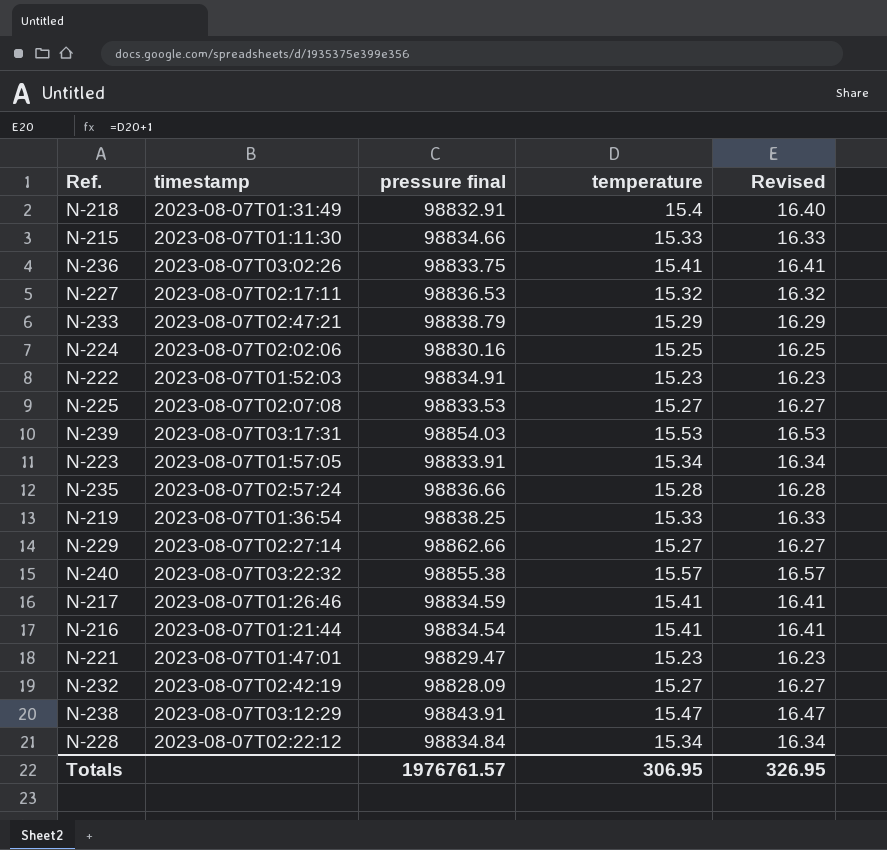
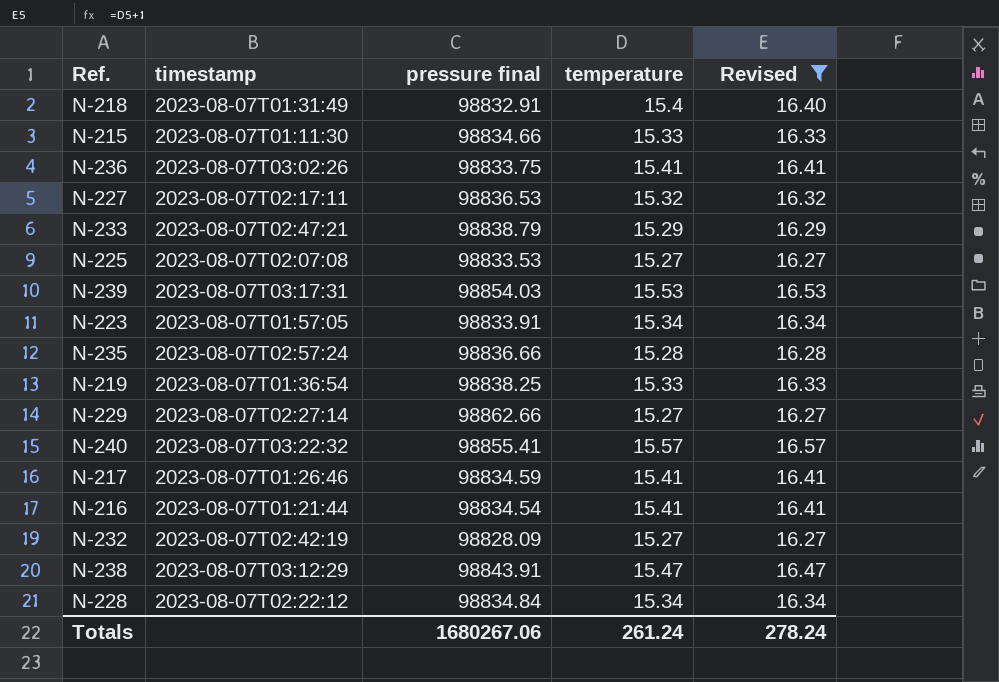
filter: none -> Revised >= 16.27
N-240 | pressure final: 98855.38 -> 98855.41
Totals | pressure final: 1976761.57 -> 1680267.06
Totals | temperature: 306.95 -> 261.24
Totals | Revised: 326.95 -> 278.24

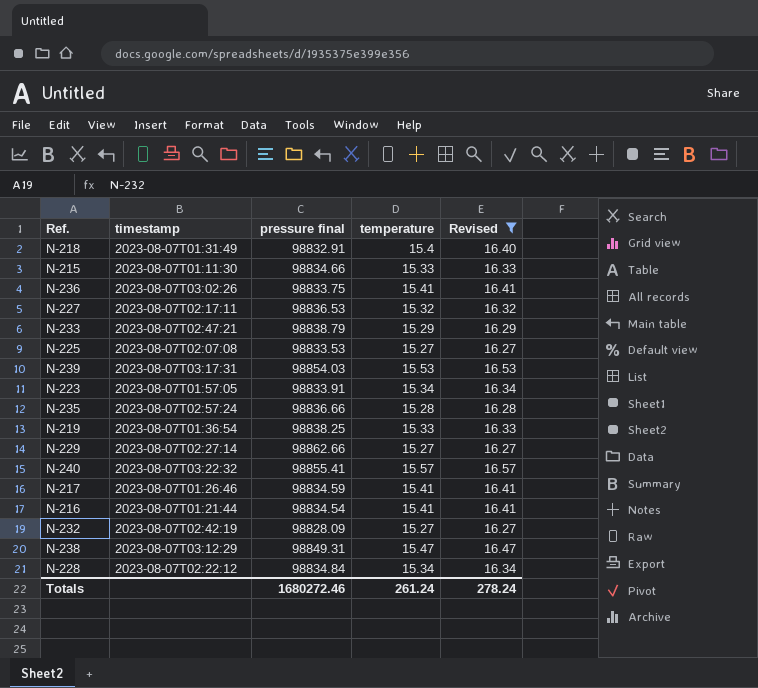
N-238 | pressure final: 98843.91 -> 98849.31
Totals | pressure final: 1680267.06 -> 1680272.46

